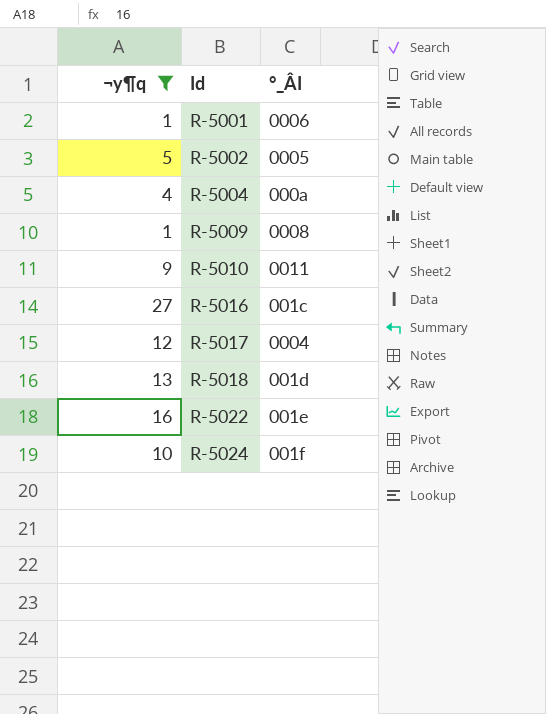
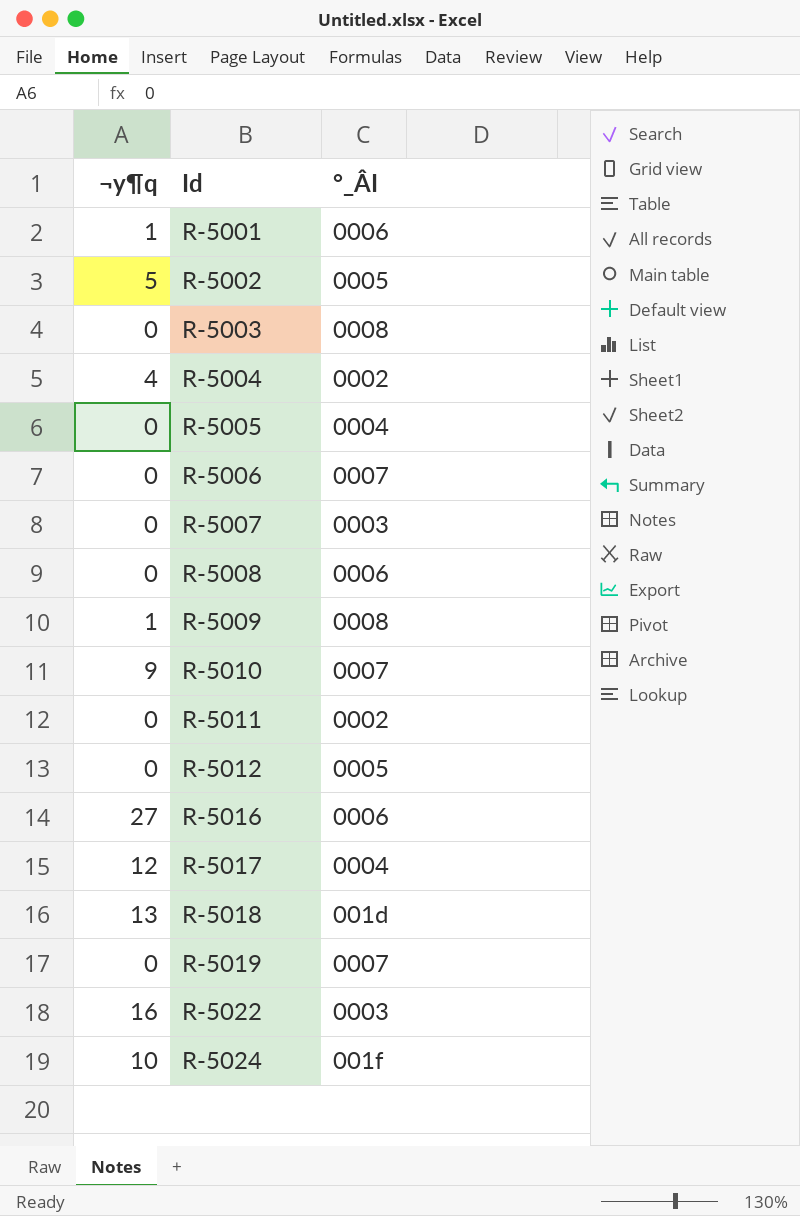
filter: ¬y¶q != 0 -> none
R-5004 | °_ÂI: 000a -> 0002
R-5010 | °_ÂI: 0011 -> 0007
R-5016 | °_ÂI: 001c -> 0006
R-5022 | °_ÂI: 001e -> 0003

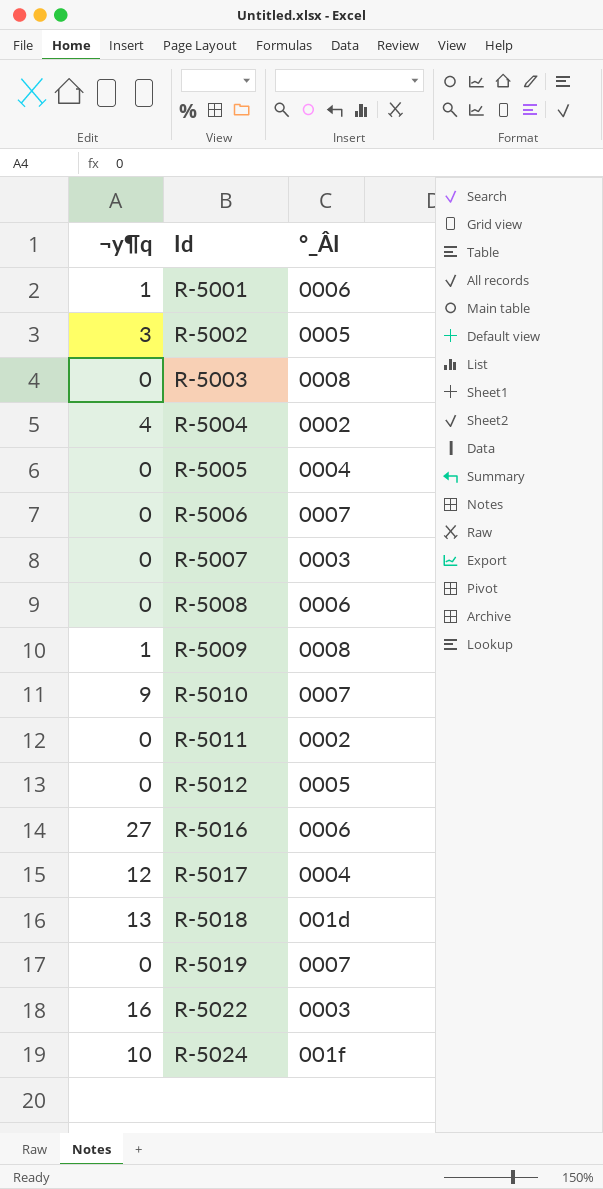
R-5002 | ¬y¶q: 5 -> 3

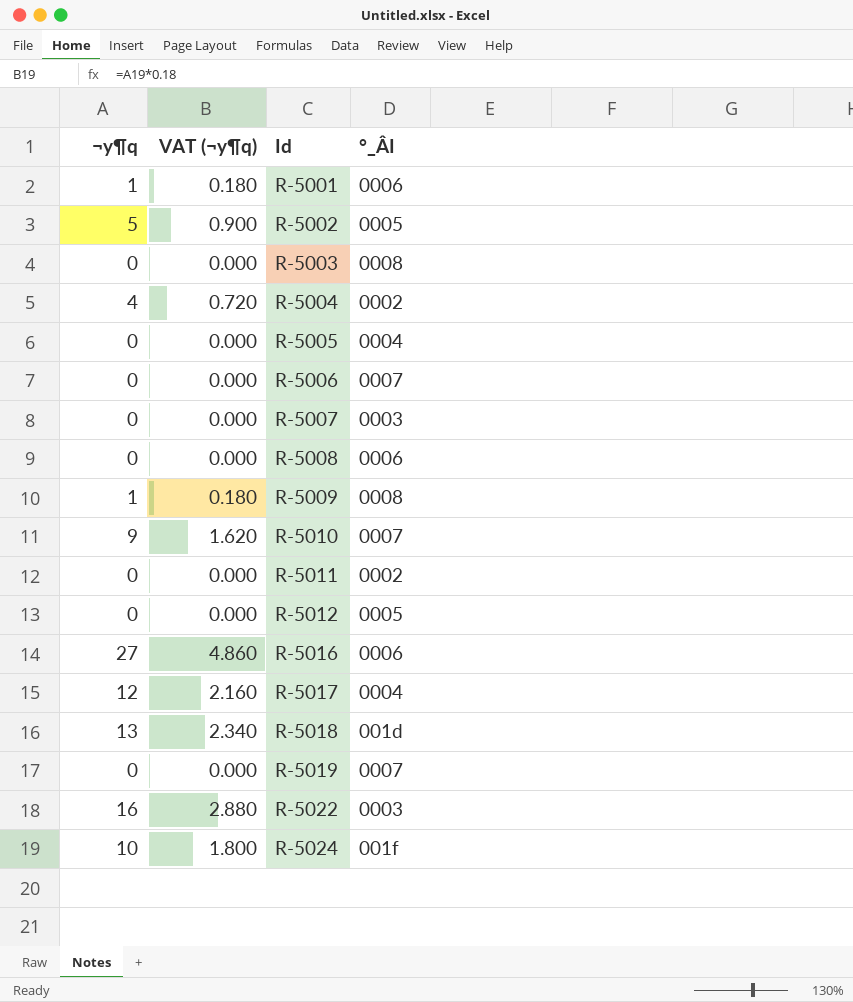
column VAT (¬y¶q) | formula: none -> [¬y¶q] * 0.18
R-5002 | ¬y¶q: 3 -> 5

